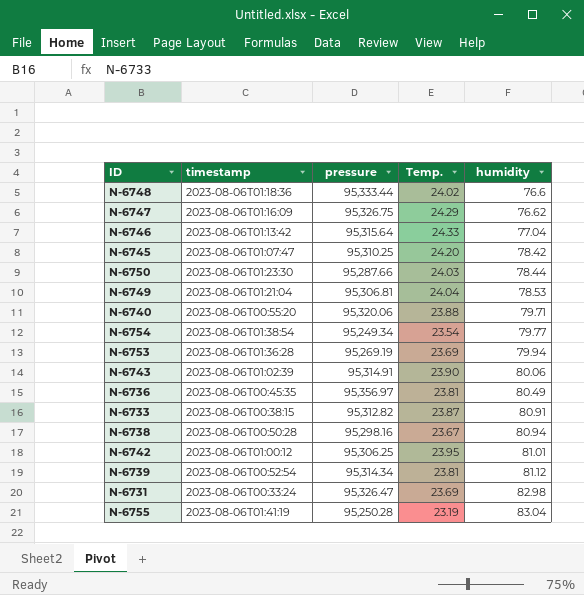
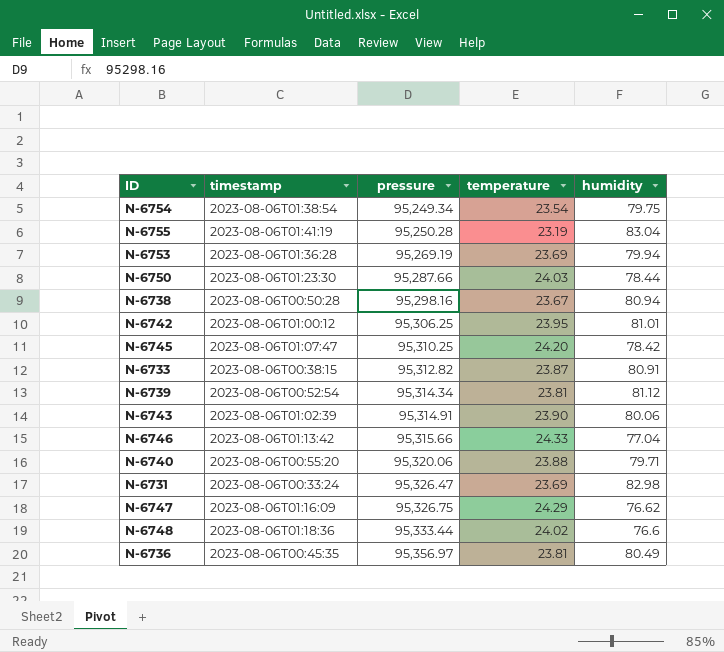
row order: humidity ascending -> pressure ascending
column name: Temp. -> temperature
row N-6749: 2023-08-06T01:21:04 | 95,306.81 | 24.04 | 78.53 -> none
N-6754 | humidity: 79.77 -> 79.75
N-6746 | pressure: 95,315.64 -> 95,315.66

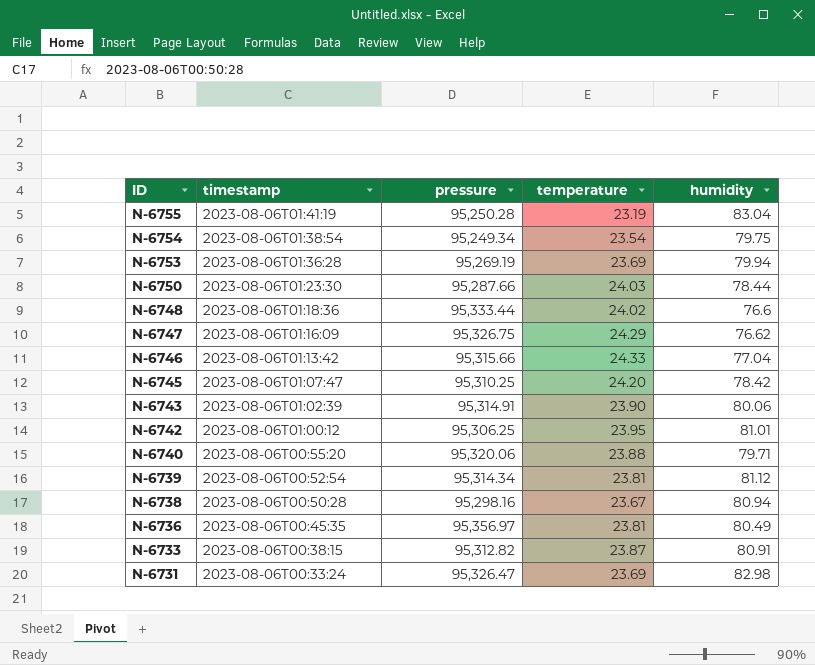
row order: pressure ascending -> ID descending

